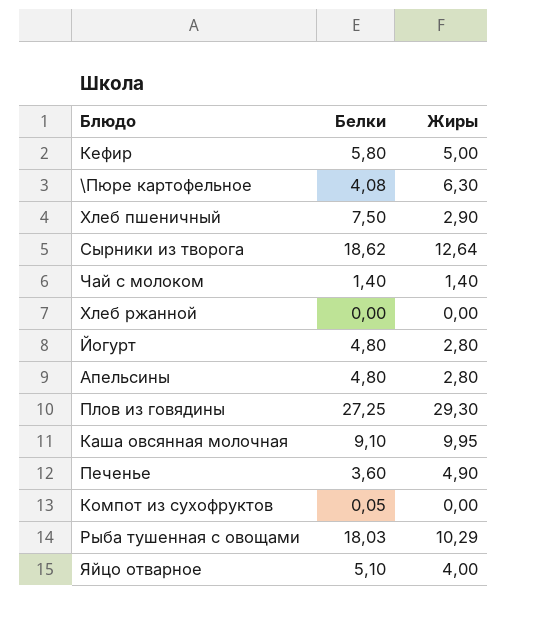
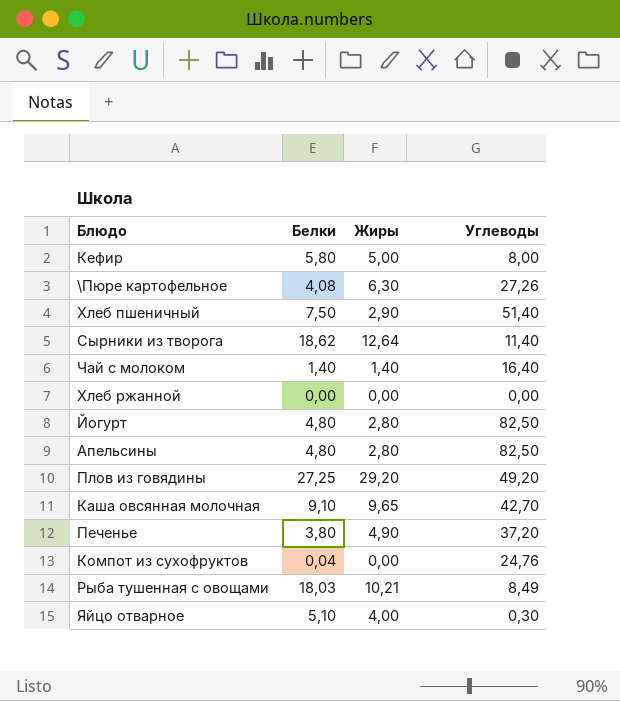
column Углеводы | position: none -> 4
Плов из говядины | Жиры: 29,30 -> 29,20
Каша овсянная молочная | Жиры: 9,95 -> 9,65
Печенье | Белки: 3,60 -> 3,80
Компот из сухофруктов | Белки: 0,05 -> 0,04
Рыба тушенная с овощами | Жиры: 10,29 -> 10,21

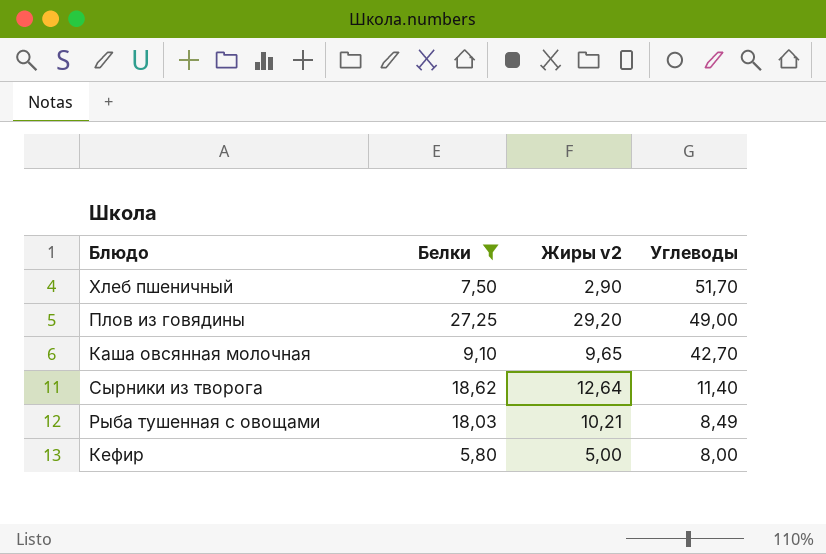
filter: none -> Белки >= 5,80
row order: none -> Углеводы descending
column name: Жиры -> Жиры v2
Хлеб пшеничный | Углеводы: 51,40 -> 51,70
Плов из говядины | Углеводы: 49,20 -> 49,00

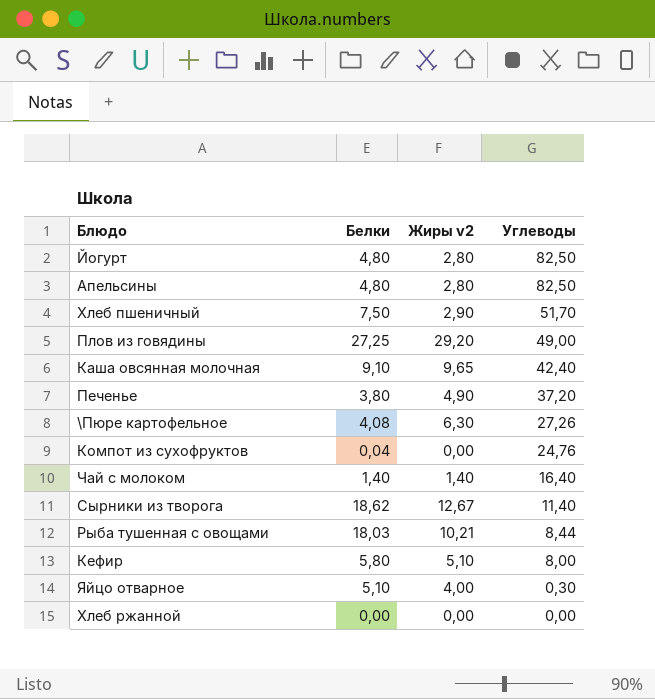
filter: Белки >= 5,80 -> none
Каша овсянная молочная | Углеводы: 42,70 -> 42,40
Сырники из творога | Жиры v2: 12,64 -> 12,67
Рыба тушенная с овощами | Углеводы: 8,49 -> 8,44
Кефир | Жиры v2: 5,00 -> 5,10

